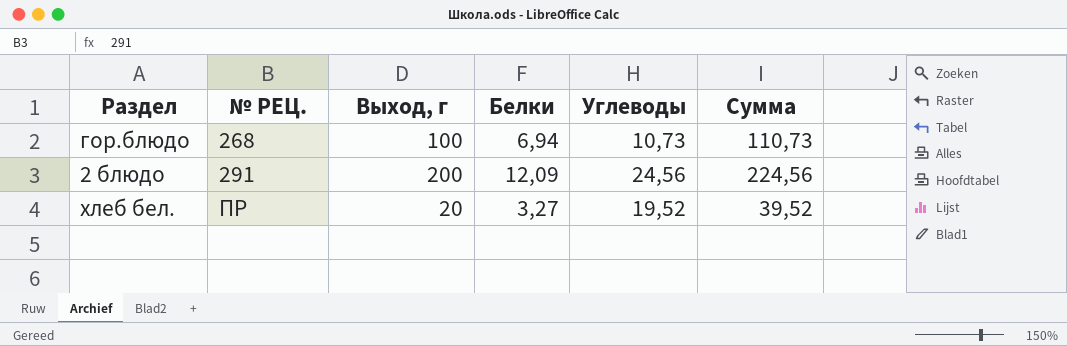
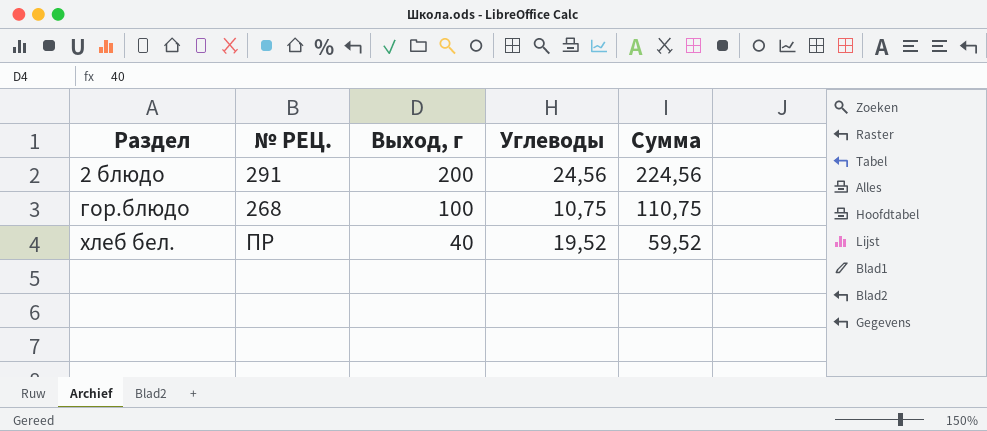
row order: № РЕЦ. ascending -> Раздел ascending
column Белки | position: 4 -> none
гор.блюдо | Углеводы: 10,73 -> 10,75
гор.блюдо | Сумма: 110,73 -> 110,75
хлеб бел. | Выход, г: 20 -> 40
хлеб бел. | Сумма: 39,52 -> 59,52

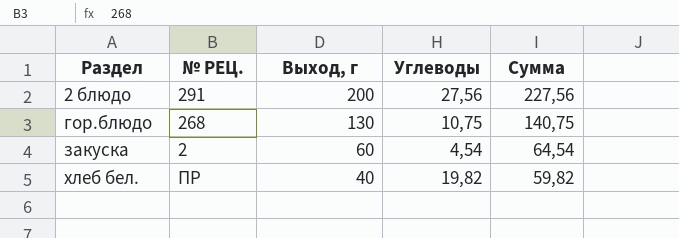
2 блюдо | Углеводы: 24,56 -> 27,56
2 блюдо | Сумма: 224,56 -> 227,56
гор.блюдо | Выход, г: 100 -> 130
гор.блюдо | Сумма: 110,75 -> 140,75
row закуска: none -> 2 | 60 | 4,54 | 64,54
хлеб бел. | Углеводы: 19,52 -> 19,82
хлеб бел. | Сумма: 59,52 -> 59,82

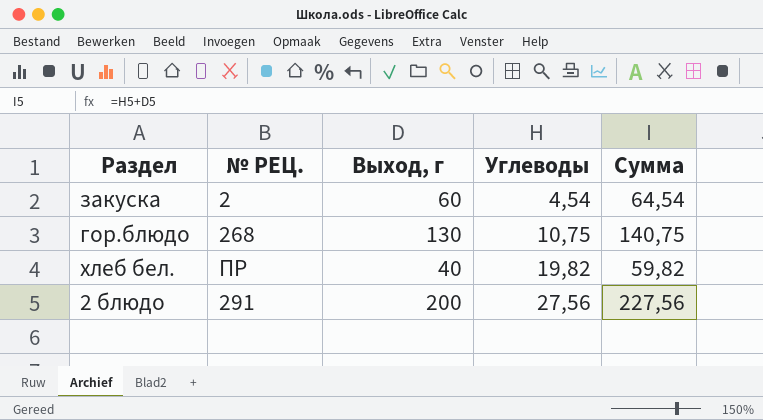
row order: Раздел ascending -> Углеводы ascending

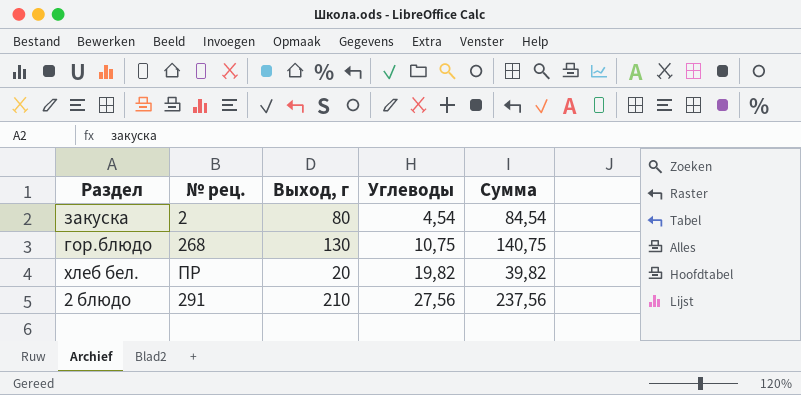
column name: № РЕЦ. -> № рец.
закуска | Выход, г: 60 -> 80
закуска | Сумма: 64,54 -> 84,54
хлеб бел. | Выход, г: 40 -> 20
хлеб бел. | Сумма: 59,82 -> 39,82
2 блюдо | Выход, г: 200 -> 210
2 блюдо | Сумма: 227,56 -> 237,56

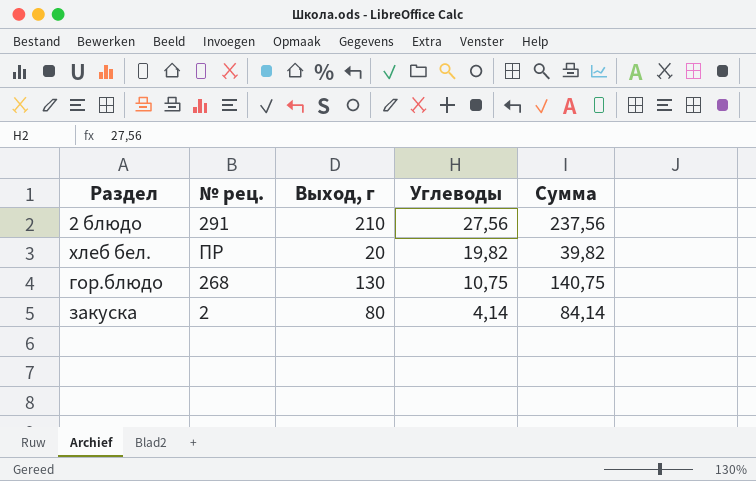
row order: Углеводы ascending -> Углеводы descending
закуска | Углеводы: 4,54 -> 4,14
закуска | Сумма: 84,54 -> 84,14

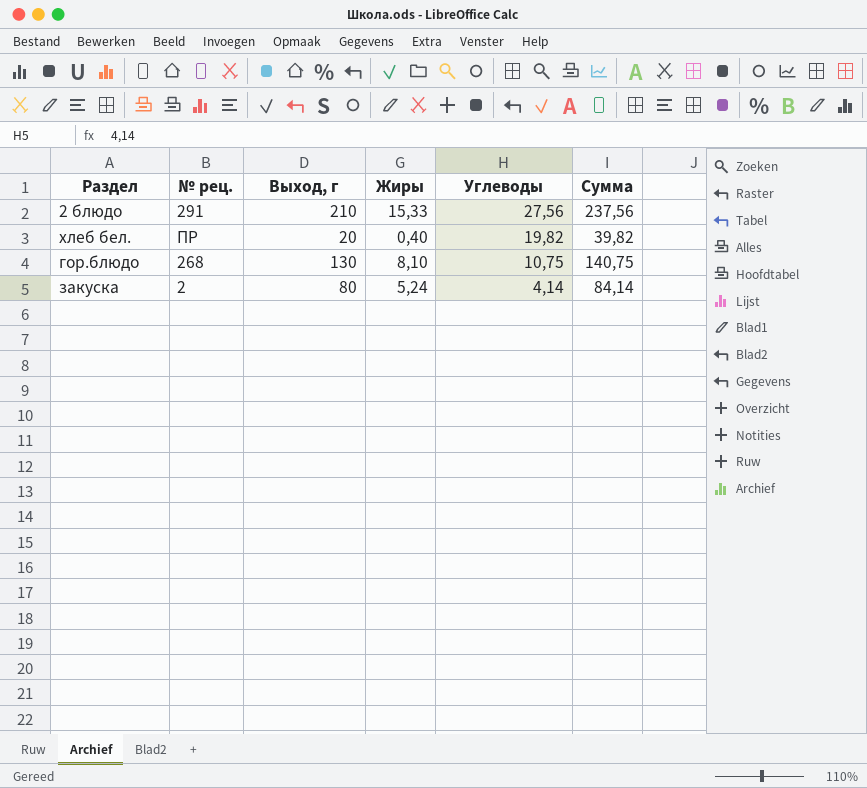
column Жиры | position: none -> 4

